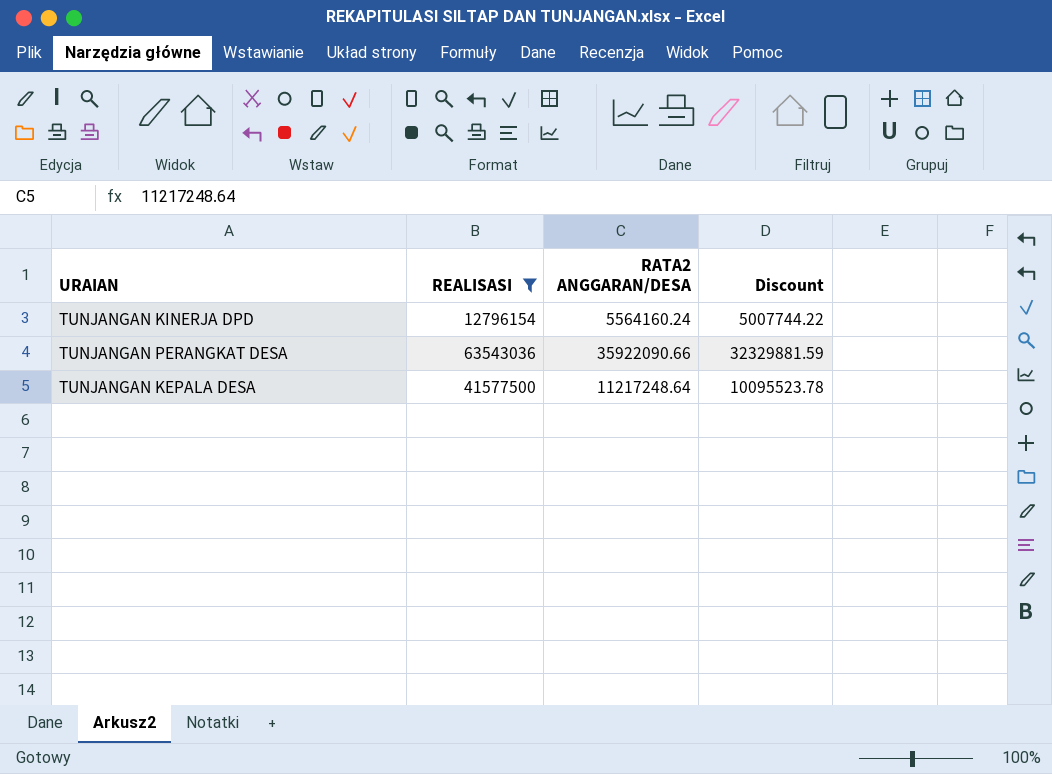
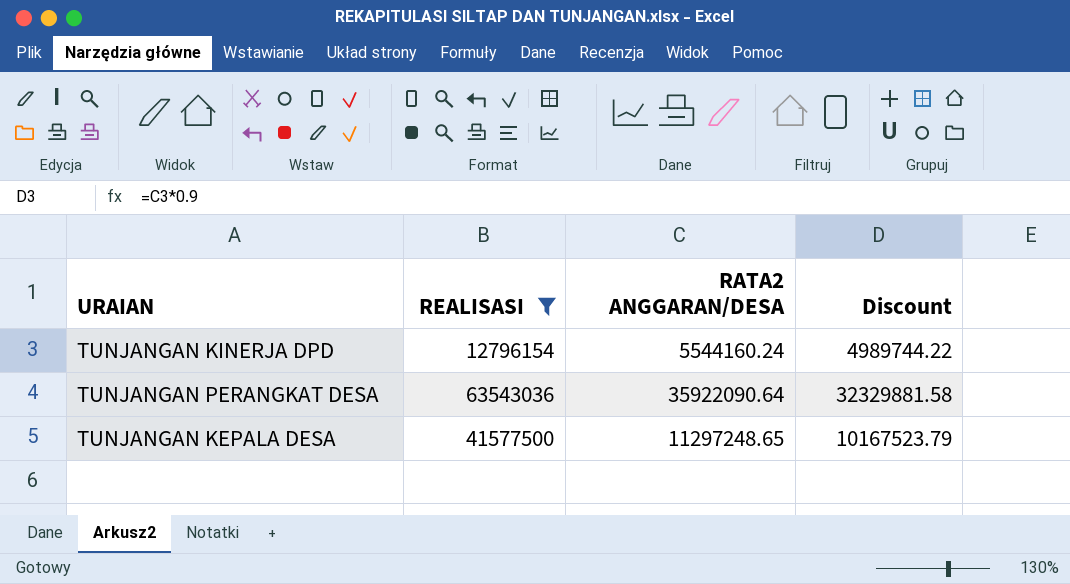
TUNJANGAN KINERJA DPD | RATA2 ANGGARAN/DESA: 5564160.24 -> 5544160.24
TUNJANGAN KINERJA DPD | Discount: 5007744.22 -> 4989744.22
TUNJANGAN PERANGKAT DESA | RATA2 ANGGARAN/DESA: 35922090.66 -> 35922090.64
TUNJANGAN PERANGKAT DESA | Discount: 32329881.59 -> 32329881.58
TUNJANGAN KEPALA DESA | RATA2 ANGGARAN/DESA: 11217248.64 -> 11297248.65
TUNJANGAN KEPALA DESA | Discount: 10095523.78 -> 10167523.79

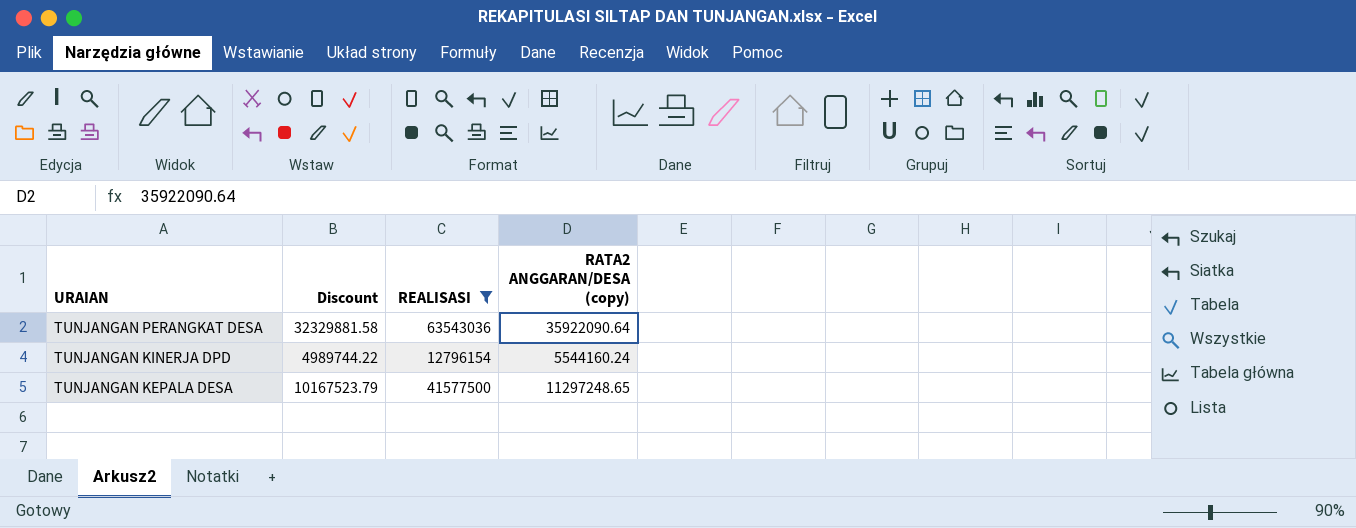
row order: none -> URAIAN descending
column Discount | position: 4 -> 2
column name: RATA2 ANGGARAN/DESA -> RATA2 ANGGARAN/DESA (copy)

